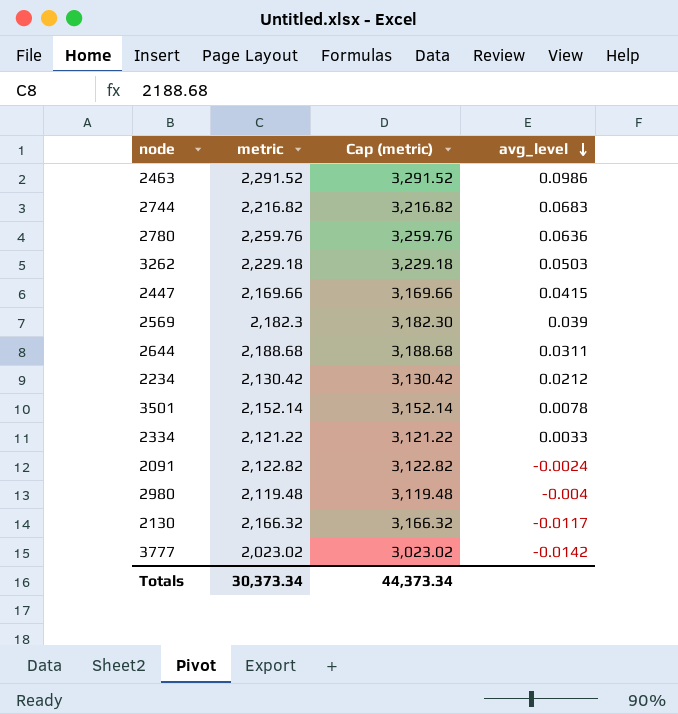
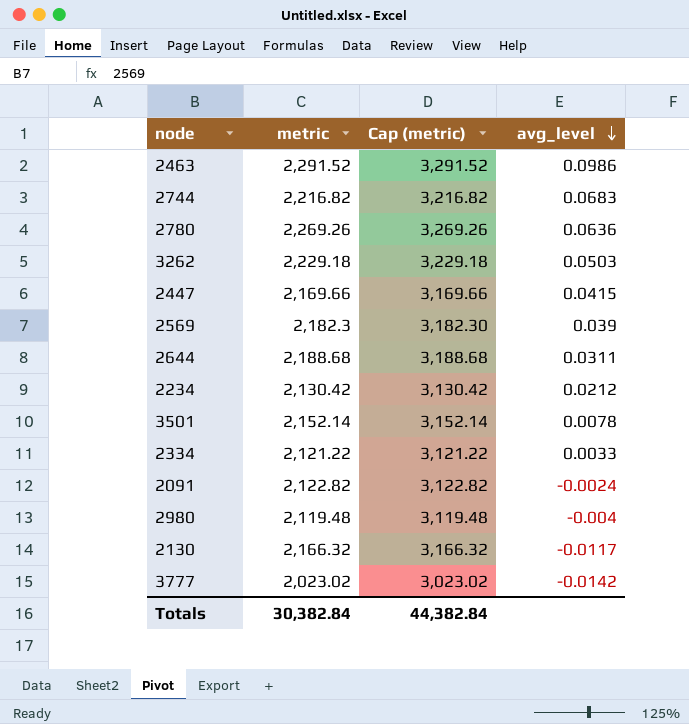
2780 | metric: 2,259.76 -> 2,269.26
2780 | Cap (metric): 3,259.76 -> 3,269.26
Totals | metric: 30,373.34 -> 30,382.84
Totals | Cap (metric): 44,373.34 -> 44,382.84

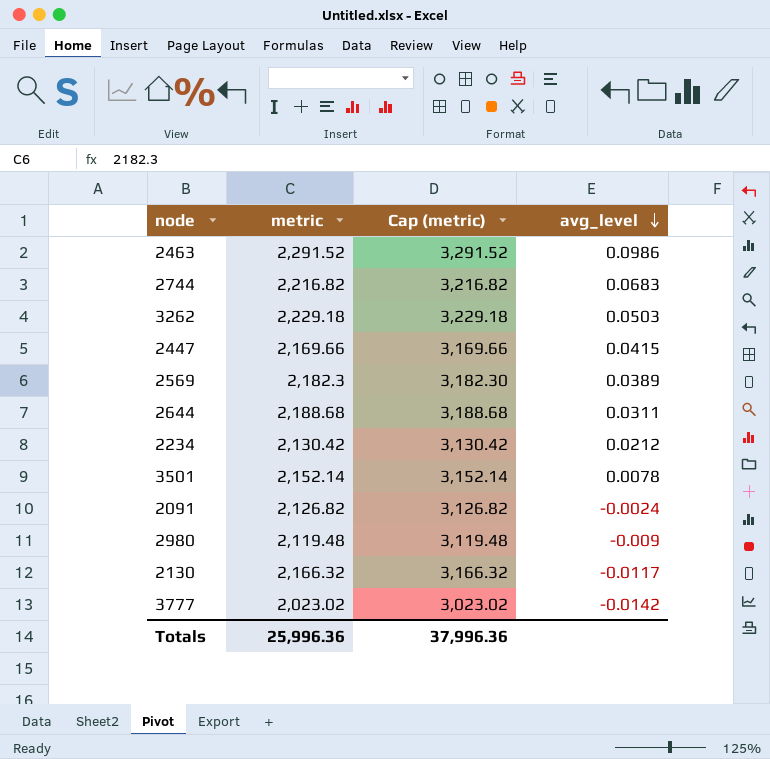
row 2780: 2,269.26 | 3,269.26 | 0.0636 -> none
row 2334: 2,121.22 | 3,121.22 | 0.0033 -> none
2569 | avg_level: 0.039 -> 0.0389
2091 | metric: 2,122.82 -> 2,126.82
2091 | Cap (metric): 3,122.82 -> 3,126.82
2980 | avg_level: -0.004 -> -0.009
Totals | metric: 30,382.84 -> 25,996.36
Totals | Cap (metric): 44,382.84 -> 37,996.36

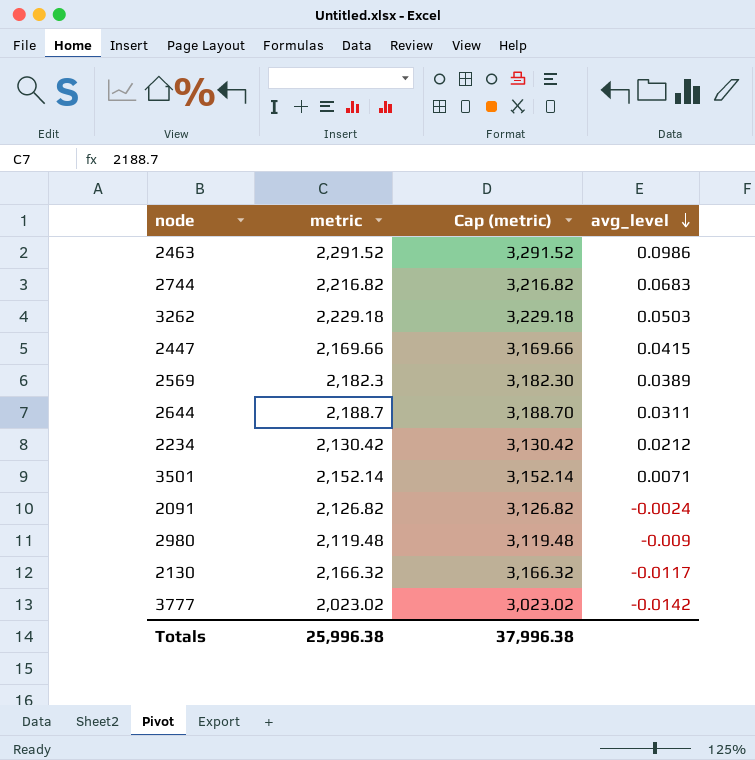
2644 | metric: 2,188.68 -> 2,188.7
2644 | Cap (metric): 3,188.68 -> 3,188.70
3501 | avg_level: 0.0078 -> 0.0071
Totals | metric: 25,996.36 -> 25,996.38
Totals | Cap (metric): 37,996.36 -> 37,996.38

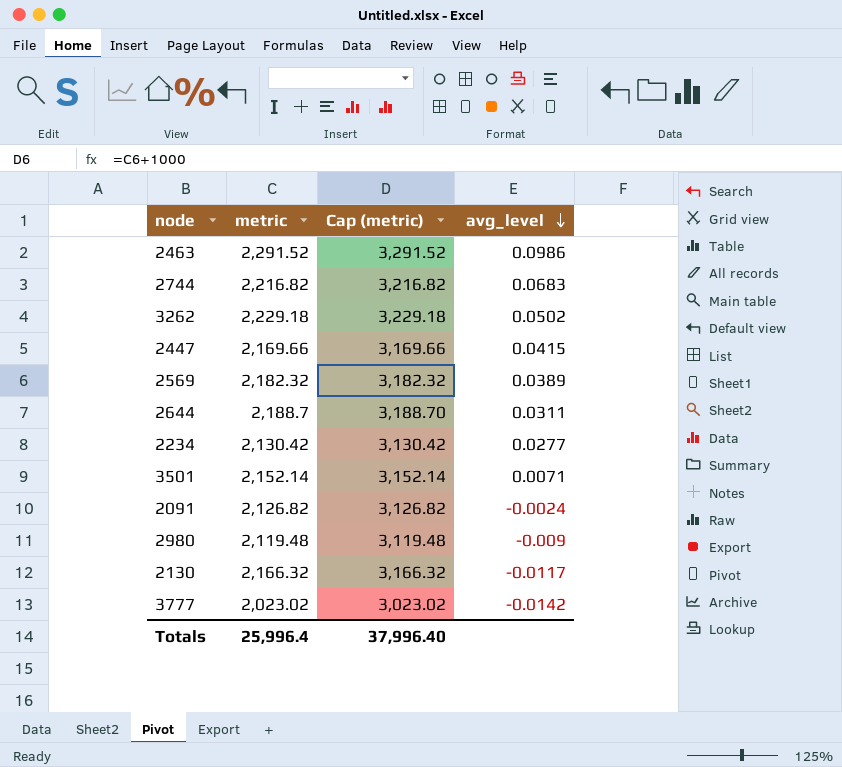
3262 | avg_level: 0.0503 -> 0.0502
2569 | metric: 2,182.3 -> 2,182.32
2569 | Cap (metric): 3,182.30 -> 3,182.32
2234 | avg_level: 0.0212 -> 0.0277
Totals | metric: 25,996.38 -> 25,996.4
Totals | Cap (metric): 37,996.38 -> 37,996.40

